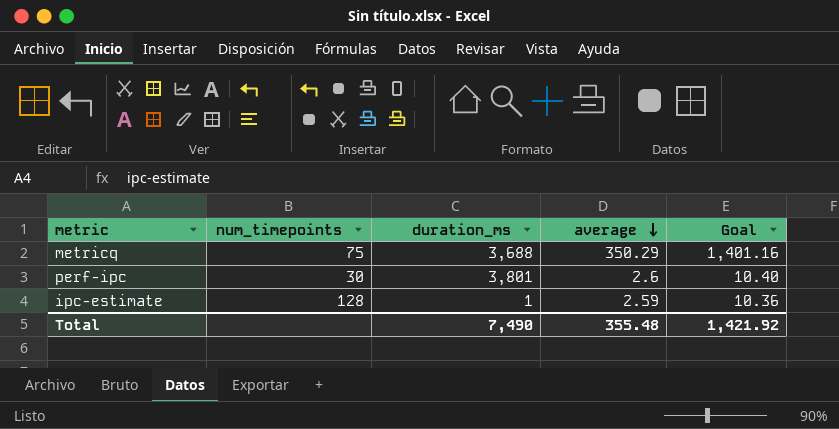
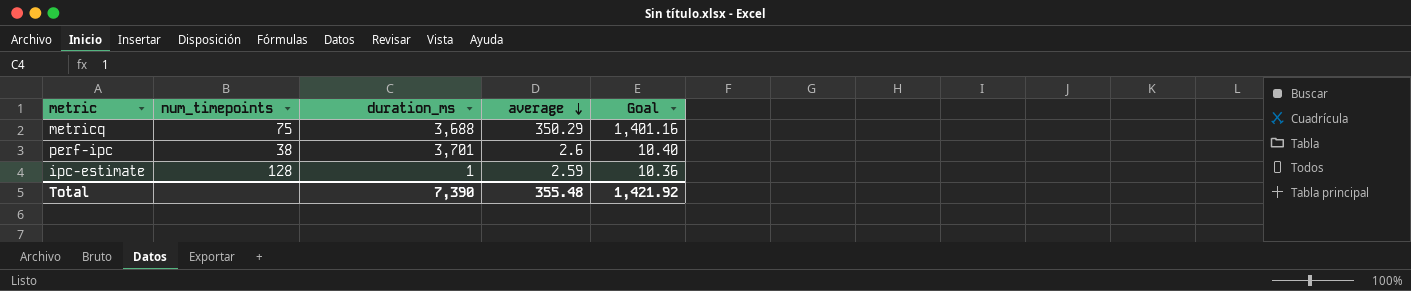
perf-ipc | num_timepoints: 30 -> 38
perf-ipc | duration_ms: 3,801 -> 3,701
Total | duration_ms: 7,490 -> 7,390

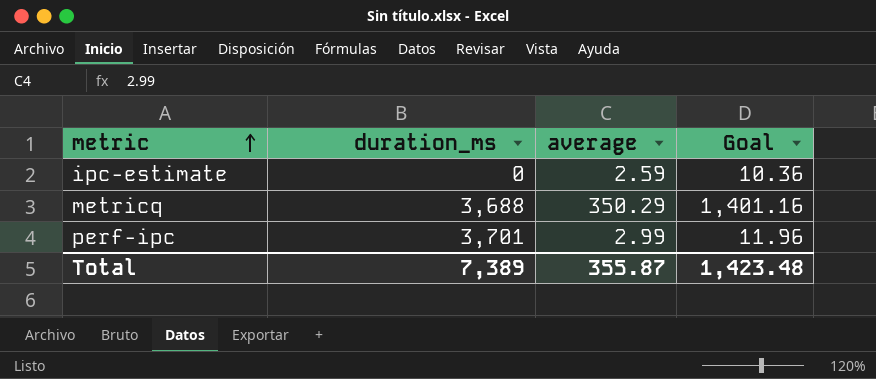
row order: average descending -> metric ascending
column num_timepoints | position: 2 -> none
ipc-estimate | duration_ms: 1 -> 0
perf-ipc | average: 2.6 -> 2.99
perf-ipc | Goal: 10.40 -> 11.96
Total | duration_ms: 7,390 -> 7,389
Total | average: 355.48 -> 355.87
Total | Goal: 1,421.92 -> 1,423.48

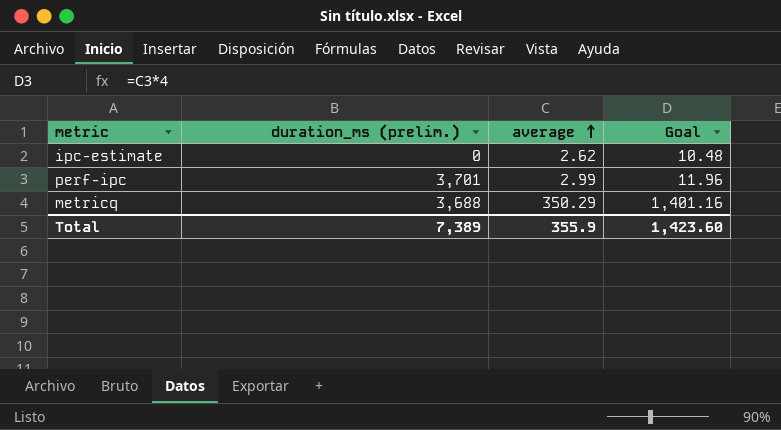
row order: metric ascending -> average ascending
column name: duration_ms -> duration_ms (prelim.)
ipc-estimate | average: 2.59 -> 2.62
ipc-estimate | Goal: 10.36 -> 10.48
Total | average: 355.87 -> 355.9
Total | Goal: 1,423.48 -> 1,423.60

